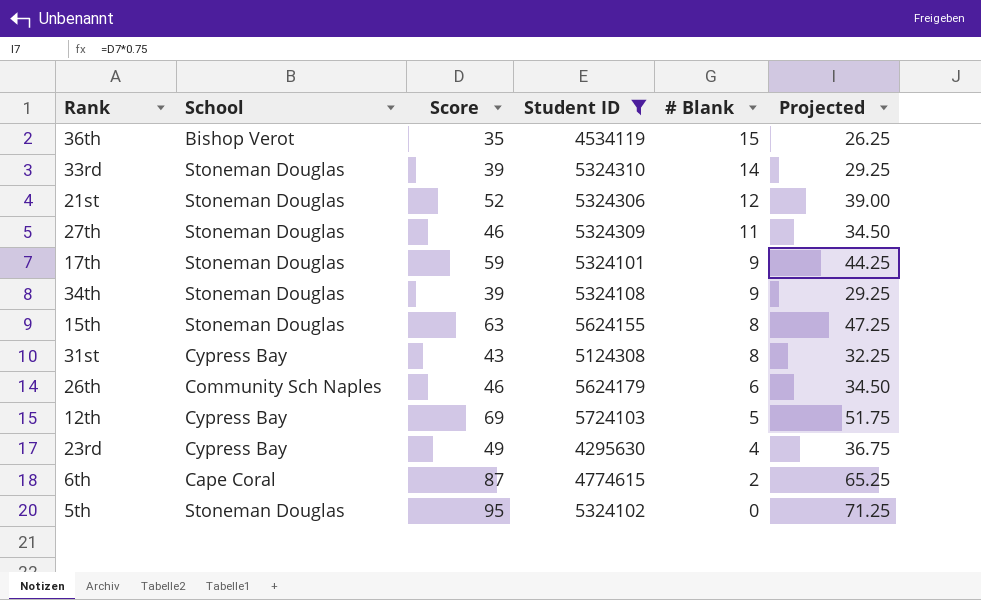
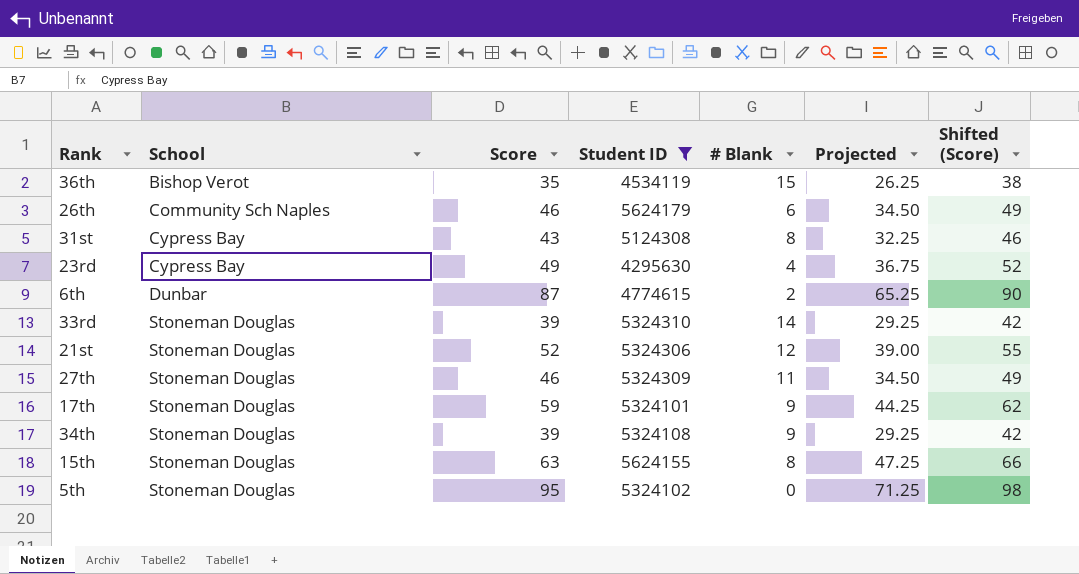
row order: # Blank descending -> School ascending
column Shifted (Score) | formula: none -> [Score] + 3
row 12th: Cypress Bay | 69 | 5724103 | 5 | 51.75 -> none
6th | School: Cape Coral -> Dunbar

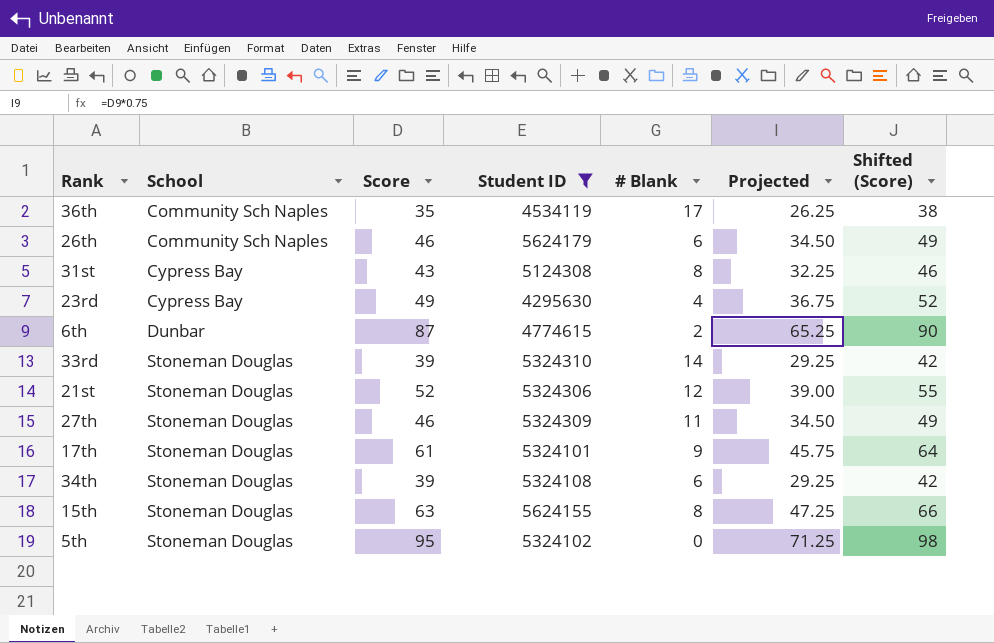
36th | School: Bishop Verot -> Community Sch Naples
36th | # Blank: 15 -> 17
17th | Score: 59 -> 61
17th | Projected: 44.25 -> 45.75
17th | Shifted (Score): 62 -> 64
34th | # Blank: 9 -> 6

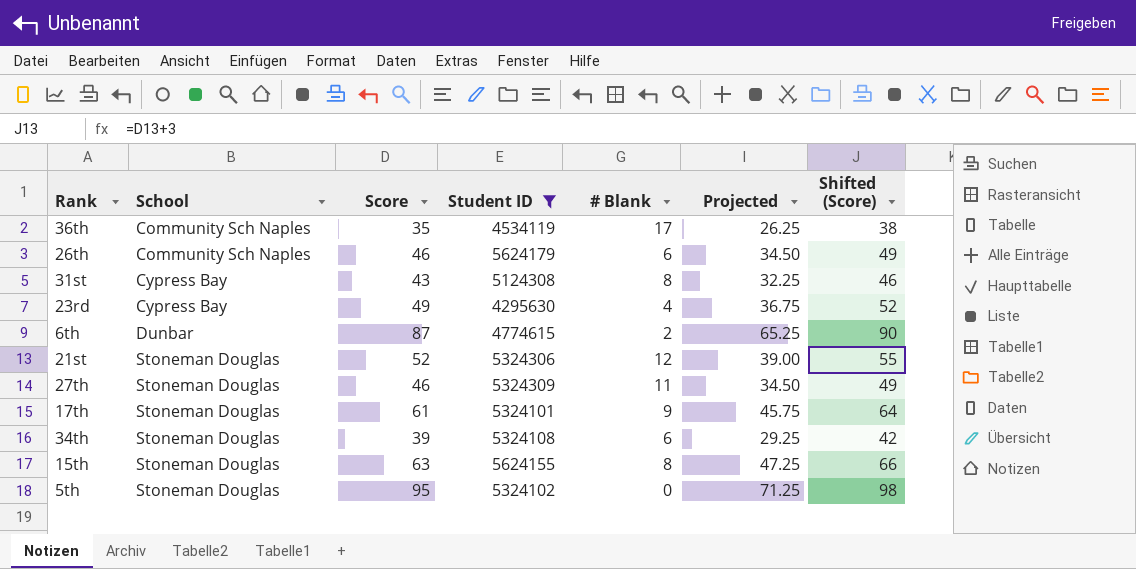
row 33rd: Stoneman Douglas | 39 | 5324310 | 14 | 29.25 | 42 -> none

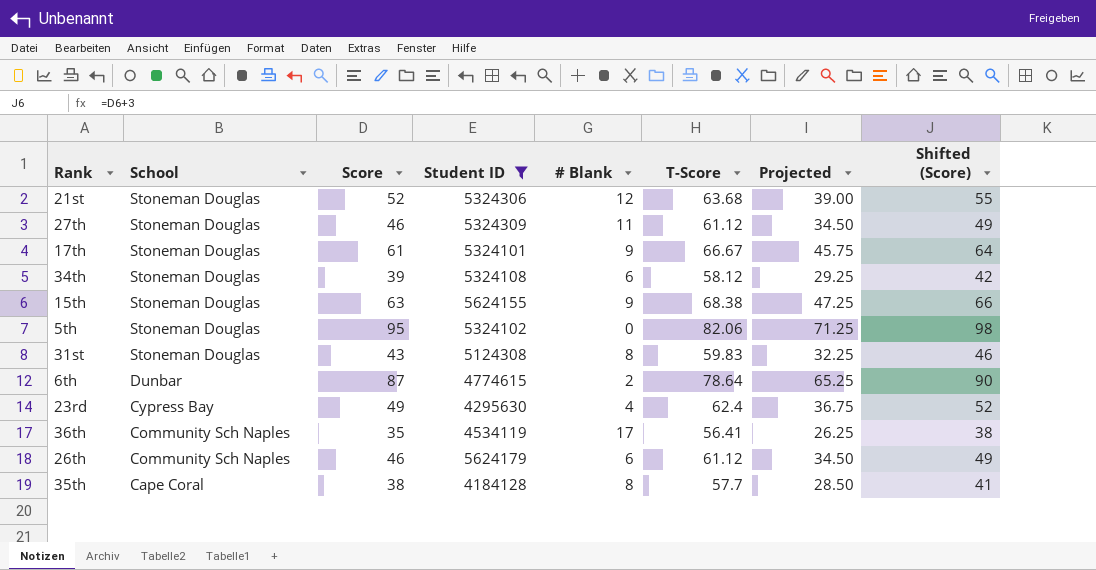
row order: School ascending -> School descending
column T-Score | position: none -> 6
15th | # Blank: 8 -> 9
31st | School: Cypress Bay -> Stoneman Douglas
row 35th: none -> Cape Coral | 38 | 4184128 | 8 | 57.7 | 28.50 | 41

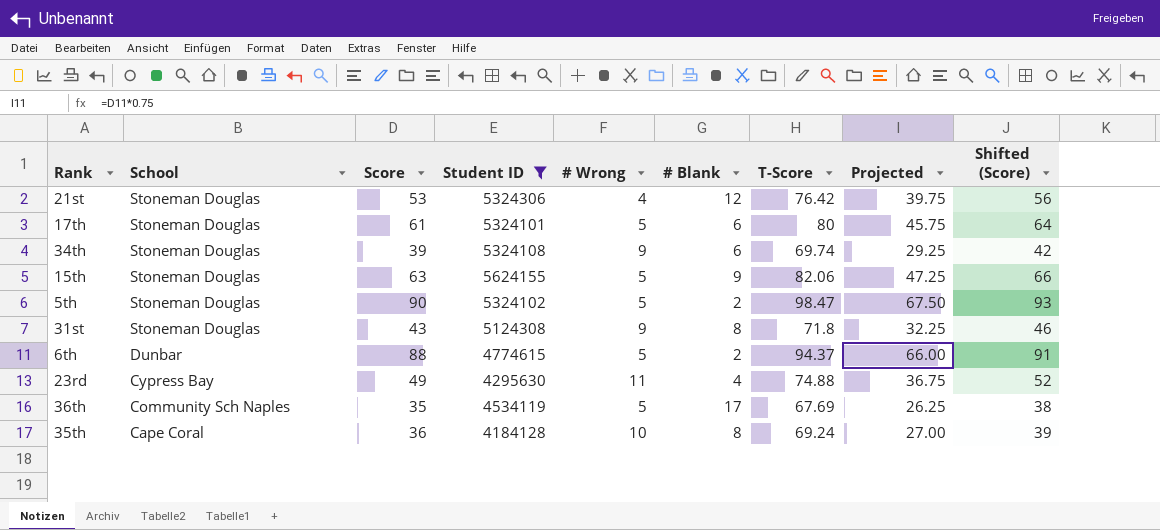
column # Wrong | position: none -> 5
row 27th: Stoneman Douglas | 46 | 5324309 | 11 | 61.12 | 34.50 | 49 -> none
row 26th: Community Sch Naples | 46 | 5624179 | 6 | 61.12 | 34.50 | 49 -> none
21st | Score: 52 -> 53
21st | T-Score: 63.68 -> 76.42
21st | Projected: 39.00 -> 39.75
21st | Shifted (Score): 55 -> 56
17th | # Blank: 9 -> 6
17th | T-Score: 66.67 -> 80
34th | T-Score: 58.12 -> 69.74
15th | T-Score: 68.38 -> 82.06
5th | Score: 95 -> 90
5th | # Blank: 0 -> 2
5th | T-Score: 82.06 -> 98.47
5th | Projected: 71.25 -> 67.50
5th | Shifted (Score): 98 -> 93
31st | T-Score: 59.83 -> 71.8
6th | Score: 87 -> 88
6th | T-Score: 78.64 -> 94.37
6th | Projected: 65.25 -> 66.00
6th | Shifted (Score): 90 -> 91
23rd | T-Score: 62.4 -> 74.88
36th | T-Score: 56.41 -> 67.69
35th | Score: 38 -> 36
35th | T-Score: 57.7 -> 69.24
35th | Projected: 28.50 -> 27.00
35th | Shifted (Score): 41 -> 39

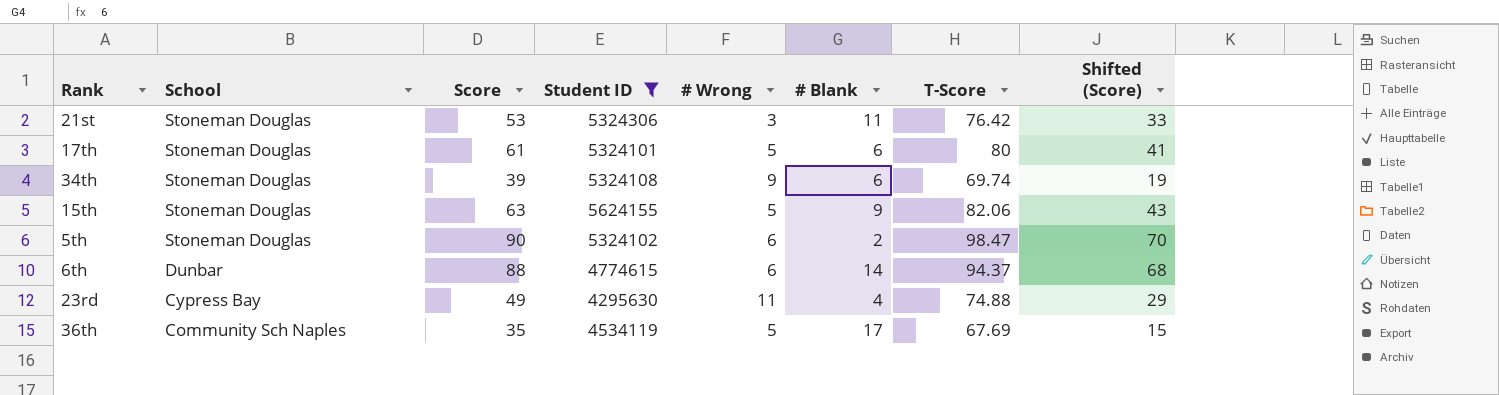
column Projected | formula: [Score] * 0.75 -> none
column Shifted (Score) | formula: [Score] + 3 -> [Score] - 20
row 31st: Stoneman Douglas | 43 | 5124308 | 9 | 8 | 71.8 | 32.25 | 46 -> none
row 35th: Cape Coral | 36 | 4184128 | 10 | 8 | 69.24 | 27.00 | 39 -> none
21st | # Wrong: 4 -> 3
21st | # Blank: 12 -> 11
5th | # Wrong: 5 -> 6
6th | # Wrong: 5 -> 6
6th | # Blank: 2 -> 14

